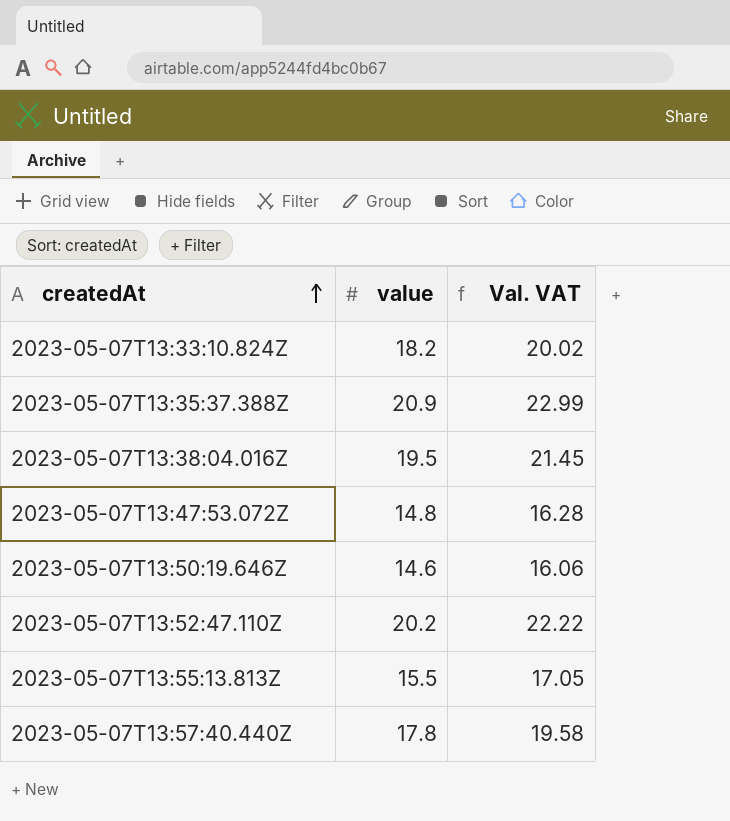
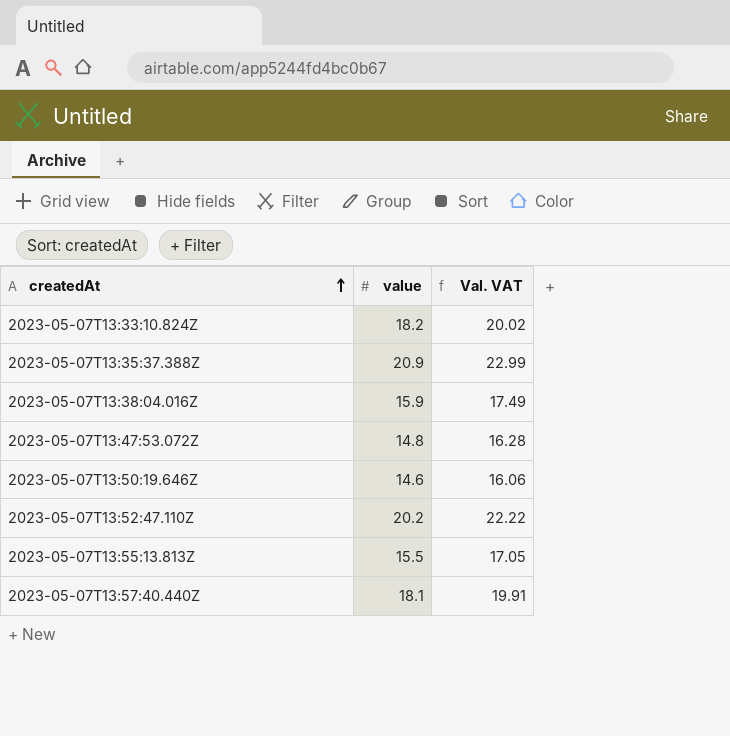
2023-05-07T13:38:04.016Z | value: 19.5 -> 15.9
2023-05-07T13:38:04.016Z | Val. VAT: 21.45 -> 17.49
2023-05-07T13:57:40.440Z | value: 17.8 -> 18.1
2023-05-07T13:57:40.440Z | Val. VAT: 19.58 -> 19.91

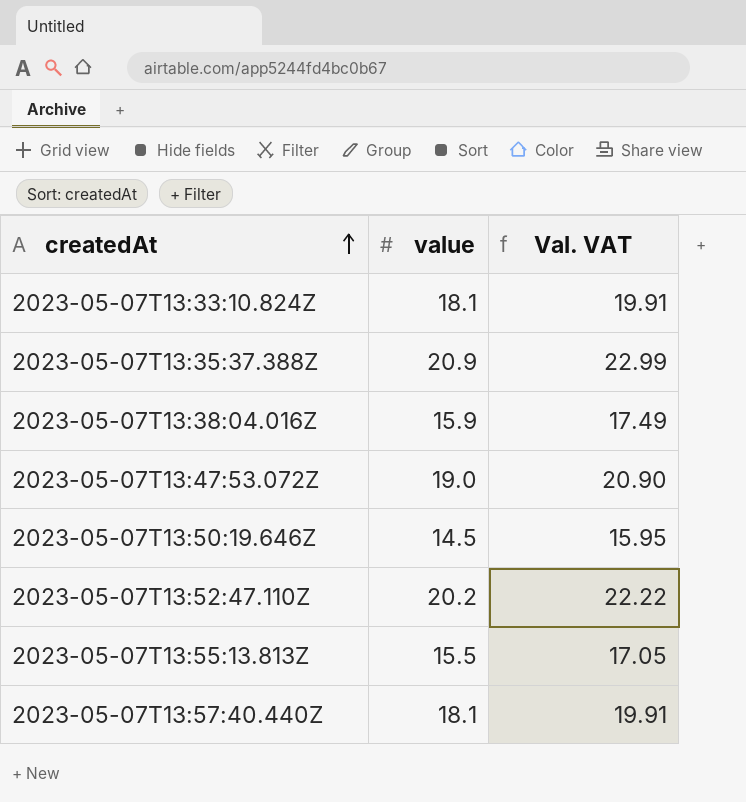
2023-05-07T13:33:10.824Z | value: 18.2 -> 18.1
2023-05-07T13:33:10.824Z | Val. VAT: 20.02 -> 19.91
2023-05-07T13:47:53.072Z | value: 14.8 -> 19.0
2023-05-07T13:47:53.072Z | Val. VAT: 16.28 -> 20.90
2023-05-07T13:50:19.646Z | value: 14.6 -> 14.5
2023-05-07T13:50:19.646Z | Val. VAT: 16.06 -> 15.95

